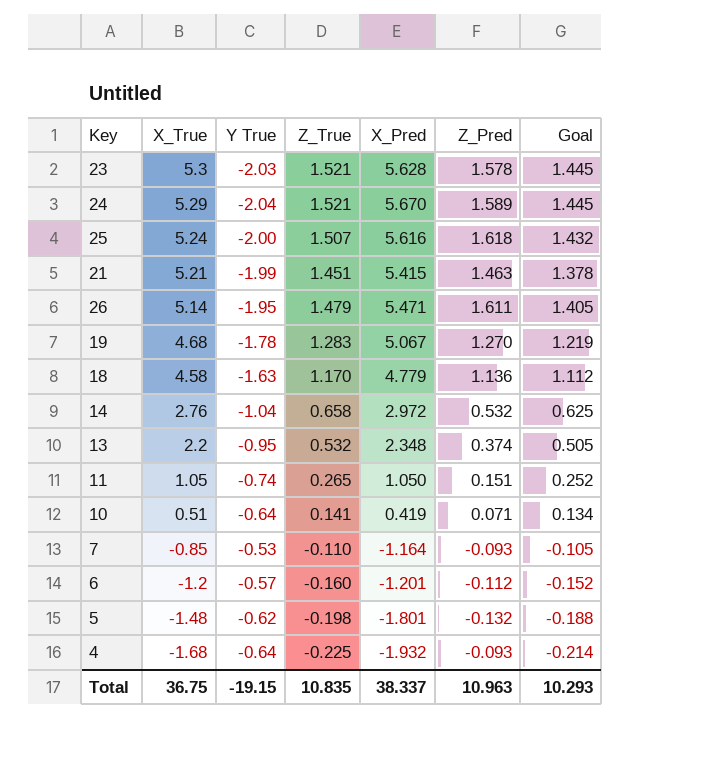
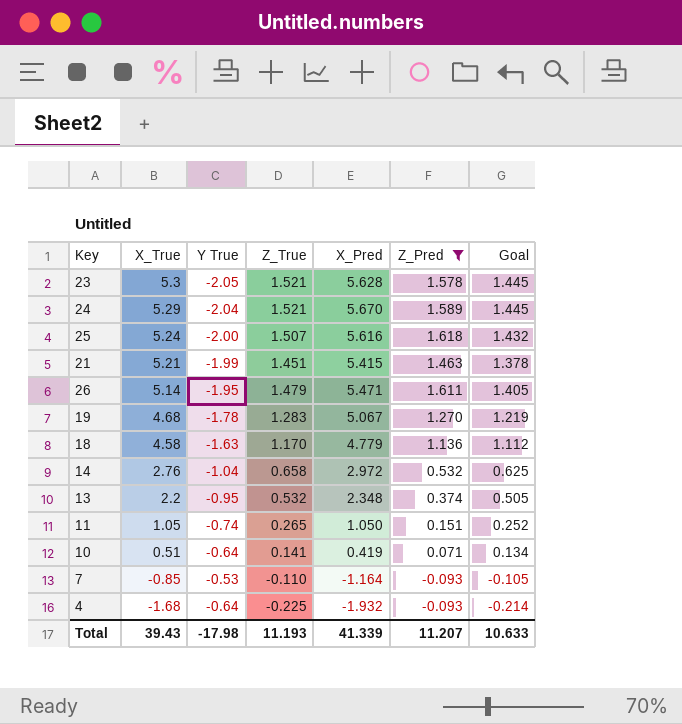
filter: none -> Z_Pred >= -0.093
23 | Y True: -2.03 -> -2.05
Total | X_True: 36.75 -> 39.43
Total | Y True: -19.15 -> -17.98
Total | Z_True: 10.835 -> 11.193
Total | X_Pred: 38.337 -> 41.339
Total | Z_Pred: 10.963 -> 11.207
Total | Goal: 10.293 -> 10.633

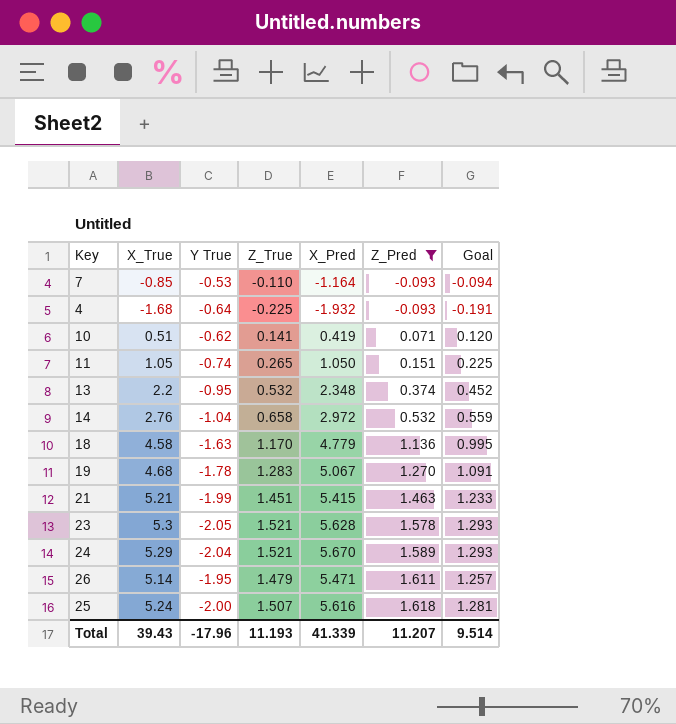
row order: X_True descending -> Z_Pred ascending
column Goal | formula: [Z_True] * 0.95 -> [Z_True] * 0.85
10 | Y True: -0.64 -> -0.62
Total | Y True: -17.98 -> -17.96
Total | Goal: 10.633 -> 9.514

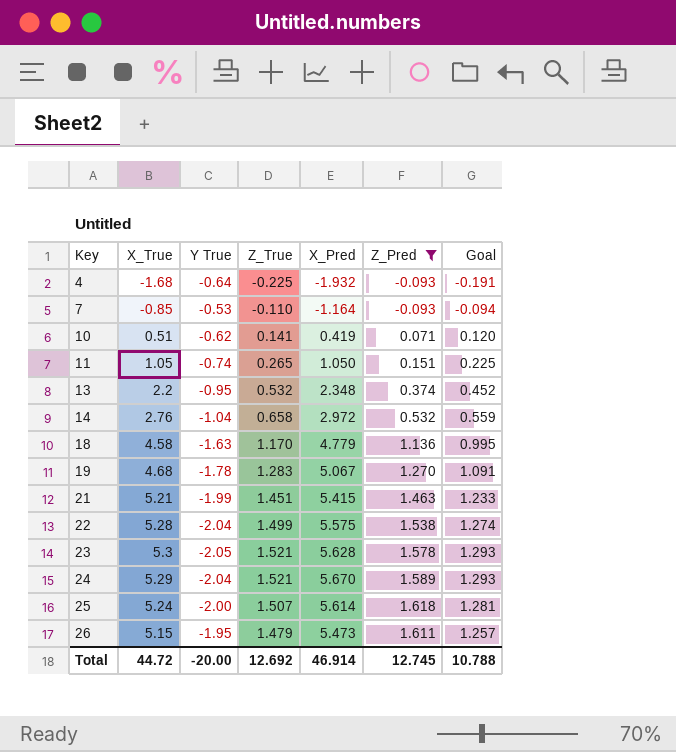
row order: Z_Pred ascending -> Key ascending
row 22: none -> 5.28 | -2.04 | 1.499 | 5.575 | 1.538 | 1.274
25 | X_Pred: 5.616 -> 5.614
26 | X_True: 5.14 -> 5.15
26 | X_Pred: 5.471 -> 5.473
Total | X_True: 39.43 -> 44.72
Total | Y True: -17.96 -> -20.00
Total | Z_True: 11.193 -> 12.692
Total | X_Pred: 41.339 -> 46.914
Total | Z_Pred: 11.207 -> 12.745
Total | Goal: 9.514 -> 10.788

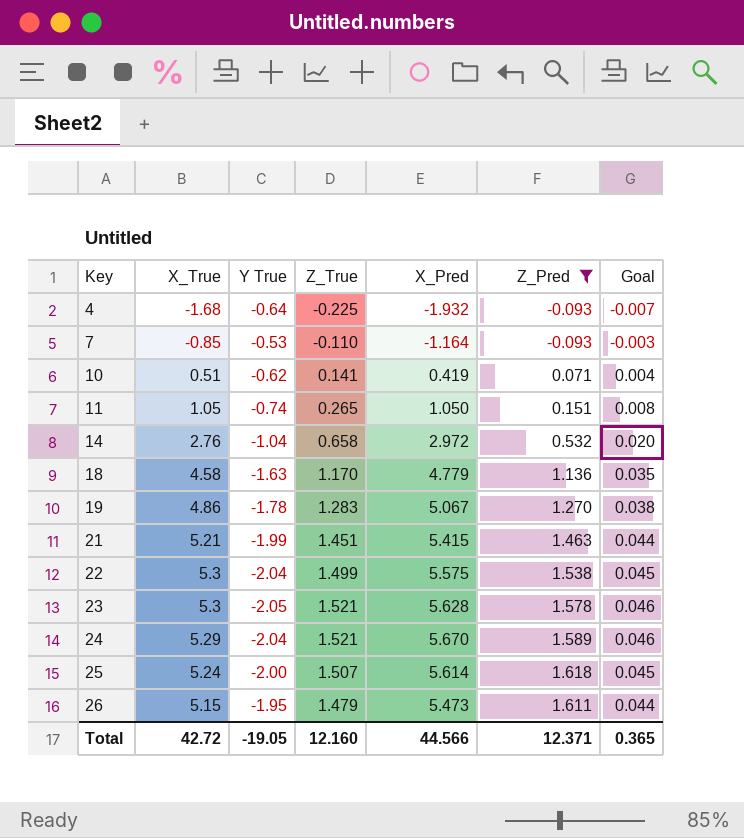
column Goal | formula: [Z_True] * 0.85 -> [Z_True] * 0.03
row 13: 2.2 | -0.95 | 0.532 | 2.348 | 0.374 | 0.452 -> none
19 | X_True: 4.68 -> 4.86
22 | X_True: 5.28 -> 5.3
Total | X_True: 44.72 -> 42.72
Total | Y True: -20.00 -> -19.05
Total | Z_True: 12.692 -> 12.160
Total | X_Pred: 46.914 -> 44.566
Total | Z_Pred: 12.745 -> 12.371
Total | Goal: 10.788 -> 0.365

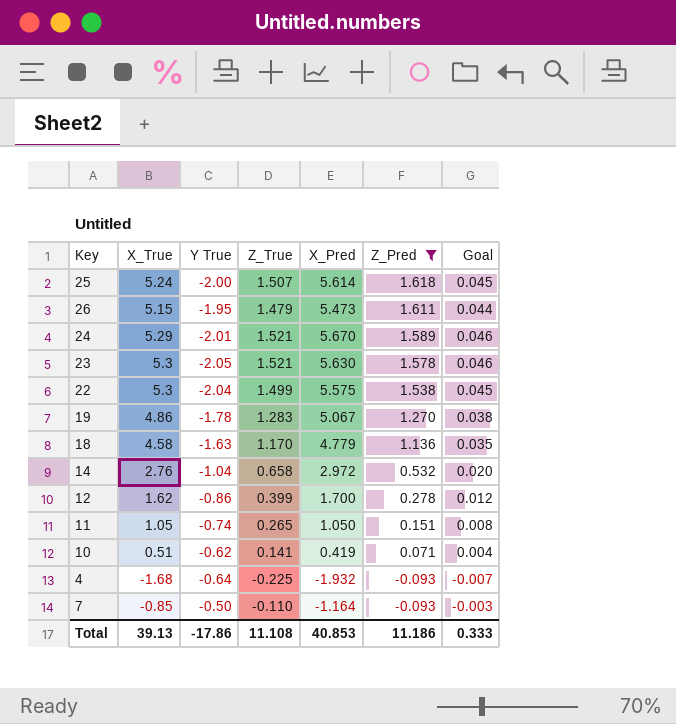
row order: Key ascending -> Z_Pred descending
row 21: 5.21 | -1.99 | 1.451 | 5.415 | 1.463 | 0.044 -> none
24 | Y True: -2.04 -> -2.01
23 | X_Pred: 5.628 -> 5.630
row 12: none -> 1.62 | -0.86 | 0.399 | 1.700 | 0.278 | 0.012
7 | Y True: -0.53 -> -0.50
Total | X_True: 42.72 -> 39.13
Total | Y True: -19.05 -> -17.86
Total | Z_True: 12.160 -> 11.108
Total | X_Pred: 44.566 -> 40.853
Total | Z_Pred: 12.371 -> 11.186
Total | Goal: 0.365 -> 0.333

